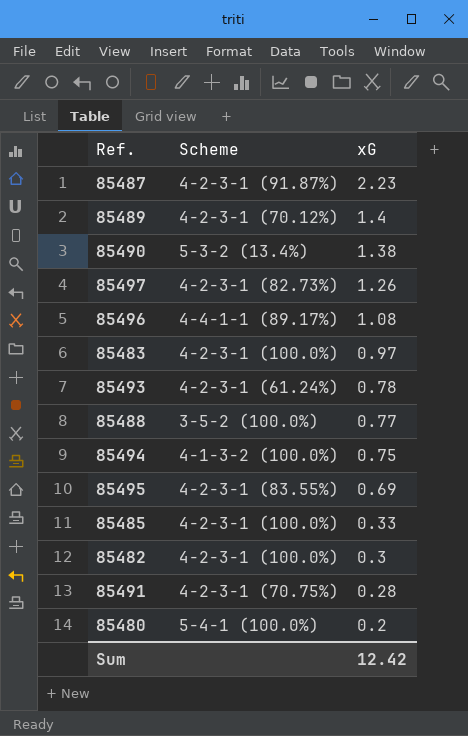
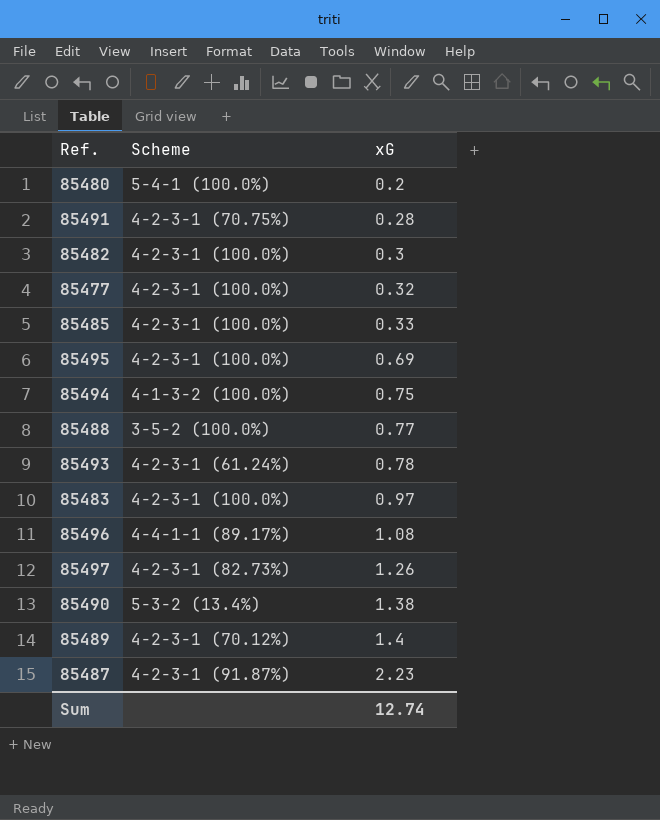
row order: xG descending -> xG ascending
row 85477: none -> 4-2-3-1 (100.0%) | 0.32
85495 | Scheme: 4-2-3-1 (83.55%) -> 4-2-3-1 (100.0%)
Sum | xG: 12.42 -> 12.74

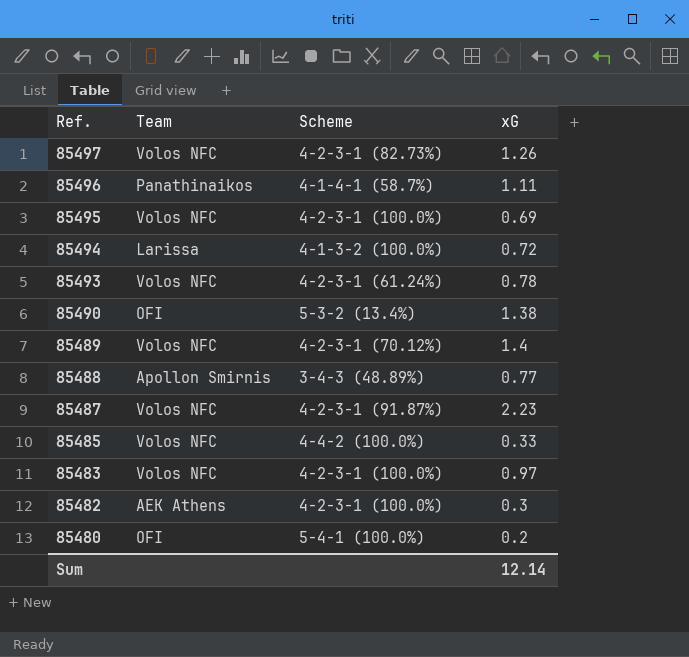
row order: xG ascending -> Ref. descending
column Team | position: none -> 2
row 85491: 4-2-3-1 (70.75%) | 0.28 -> none
row 85477: 4-2-3-1 (100.0%) | 0.32 -> none
85496 | Scheme: 4-4-1-1 (89.17%) -> 4-1-4-1 (58.7%)
85496 | xG: 1.08 -> 1.11
85494 | xG: 0.75 -> 0.72
85488 | Scheme: 3-5-2 (100.0%) -> 3-4-3 (48.89%)
85485 | Scheme: 4-2-3-1 (100.0%) -> 4-4-2 (100.0%)
Sum | xG: 12.74 -> 12.14

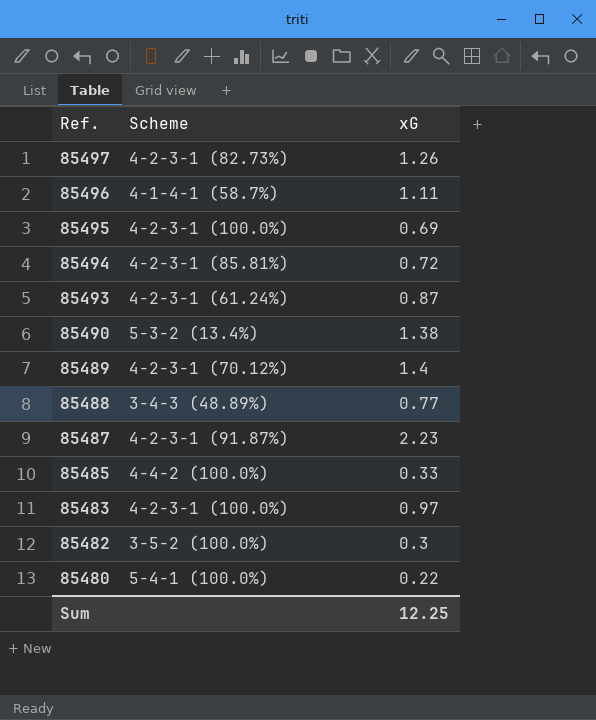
column Team | position: 2 -> none
85494 | Scheme: 4-1-3-2 (100.0%) -> 4-2-3-1 (85.81%)
85493 | xG: 0.78 -> 0.87
85482 | Scheme: 4-2-3-1 (100.0%) -> 3-5-2 (100.0%)
85480 | xG: 0.2 -> 0.22
Sum | xG: 12.14 -> 12.25

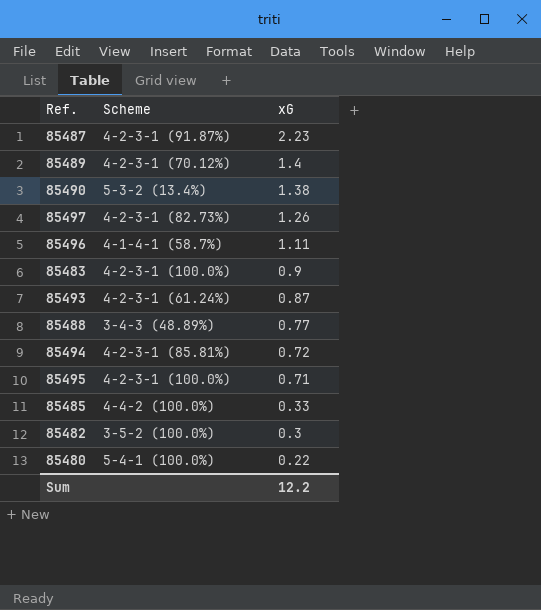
row order: Ref. descending -> xG descending
85483 | xG: 0.97 -> 0.9
85495 | xG: 0.69 -> 0.71
Sum | xG: 12.25 -> 12.2

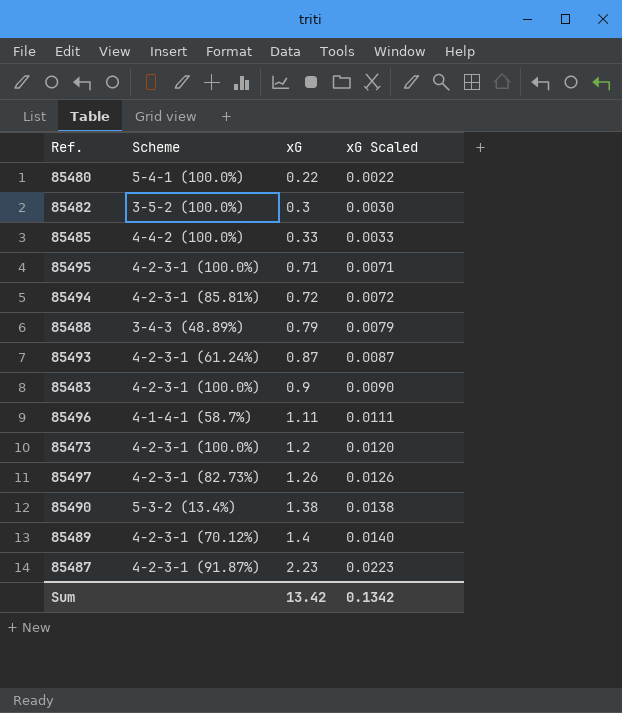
row order: xG descending -> xG ascending
column xG Scaled | formula: none -> [xG] * 0.01
85488 | xG: 0.77 -> 0.79
row 85473: none -> 4-2-3-1 (100.0%) | 1.2 | 0.0120
Sum | xG: 12.2 -> 13.42

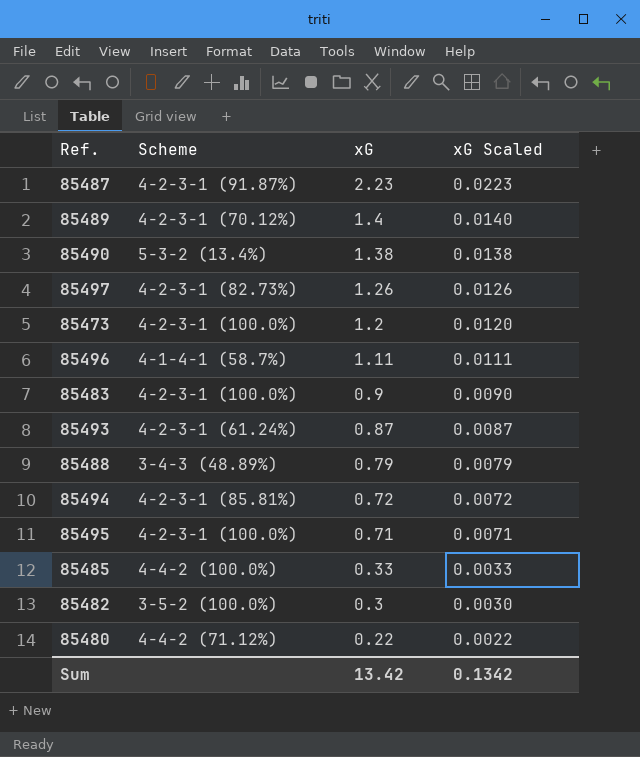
row order: xG ascending -> xG descending
85480 | Scheme: 5-4-1 (100.0%) -> 4-4-2 (71.12%)

